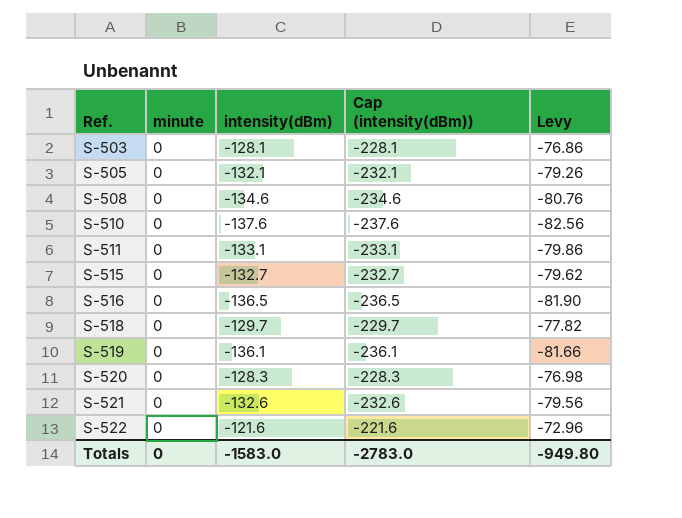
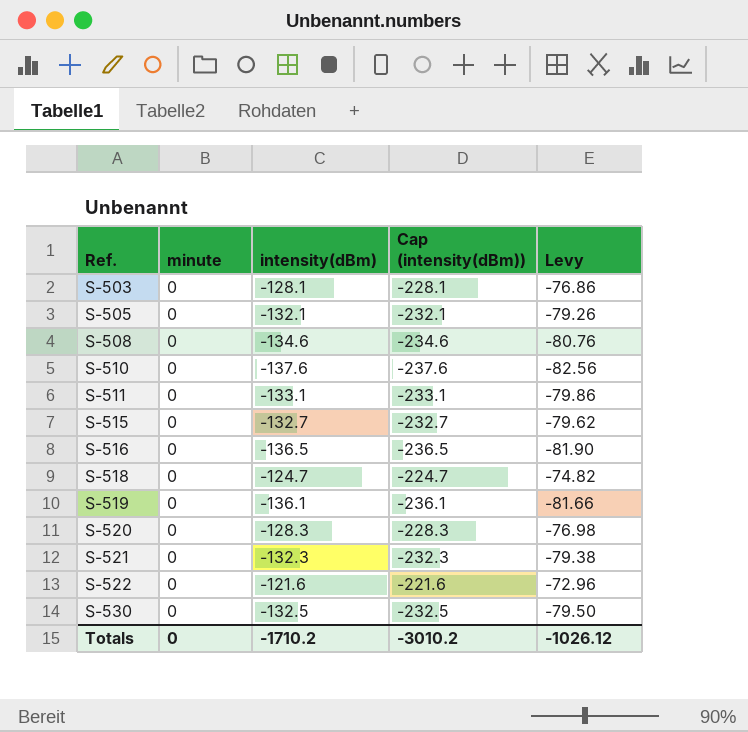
S-518 | intensity(dBm): -129.7 -> -124.7
S-518 | Cap (intensity(dBm)): -229.7 -> -224.7
S-518 | Levy: -77.82 -> -74.82
S-521 | intensity(dBm): -132.6 -> -132.3
S-521 | Cap (intensity(dBm)): -232.6 -> -232.3
S-521 | Levy: -79.56 -> -79.38
row S-530: none -> 0 | -132.5 | -232.5 | -79.50
Totals | intensity(dBm): -1583.0 -> -1710.2
Totals | Cap (intensity(dBm)): -2783.0 -> -3010.2
Totals | Levy: -949.80 -> -1026.12

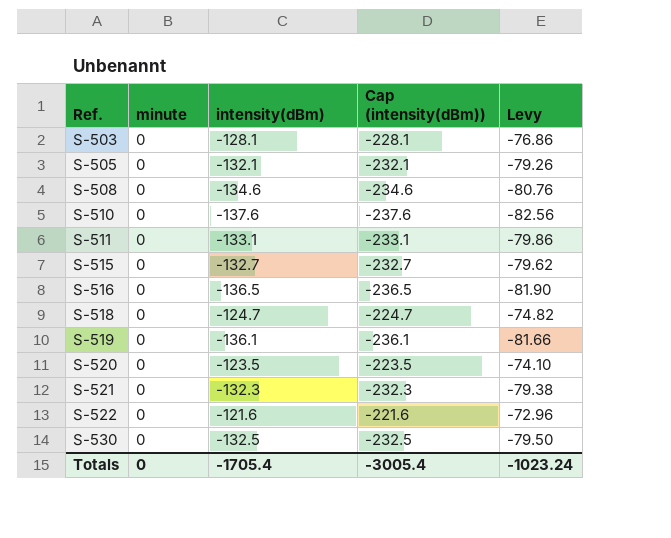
S-520 | intensity(dBm): -128.3 -> -123.5
S-520 | Cap (intensity(dBm)): -228.3 -> -223.5
S-520 | Levy: -76.98 -> -74.10
Totals | intensity(dBm): -1710.2 -> -1705.4
Totals | Cap (intensity(dBm)): -3010.2 -> -3005.4
Totals | Levy: -1026.12 -> -1023.24

